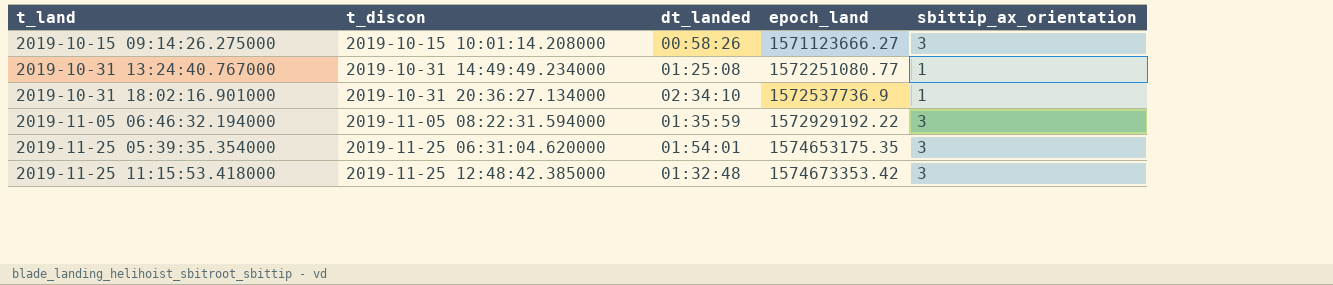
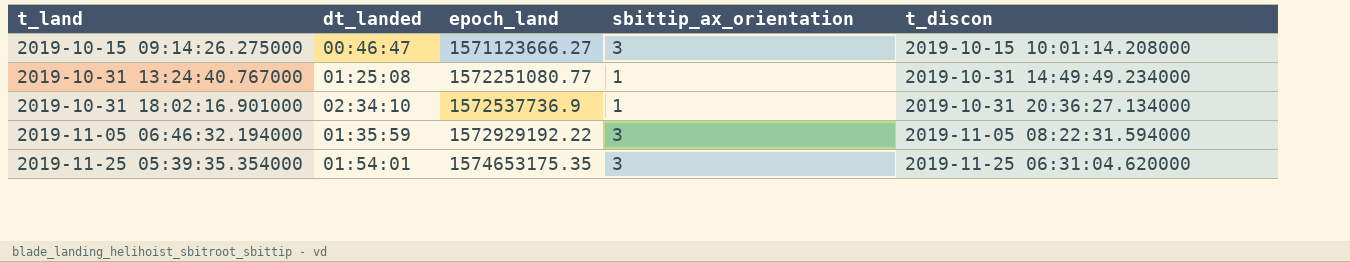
column t_discon | position: 2 -> 5
row 2019-11-25 11:15:53.418000: 2019-11-25 12:48:42.385000 | 01:32:48 | 1574673353.42 | 3 -> none
2019-10-15 09:14:26.275000 | dt_landed: 00:58:26 -> 00:46:47

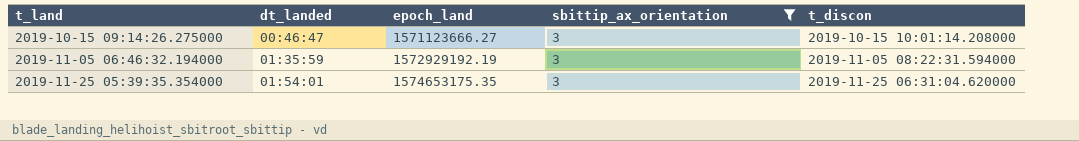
filter: none -> sbittip_ax_orientation = 3
2019-11-05 06:46:32.194000 | epoch_land: 1572929192.22 -> 1572929192.19

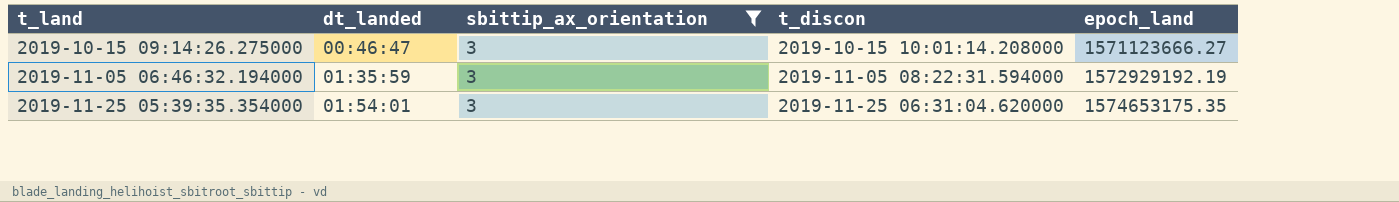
column epoch_land | position: 3 -> 5

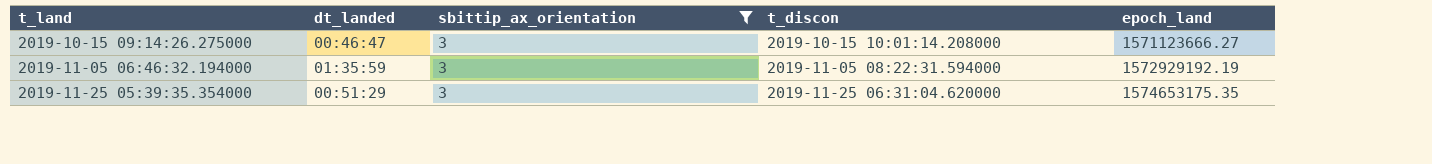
2019-11-25 05:39:35.354000 | dt_landed: 01:54:01 -> 00:51:29

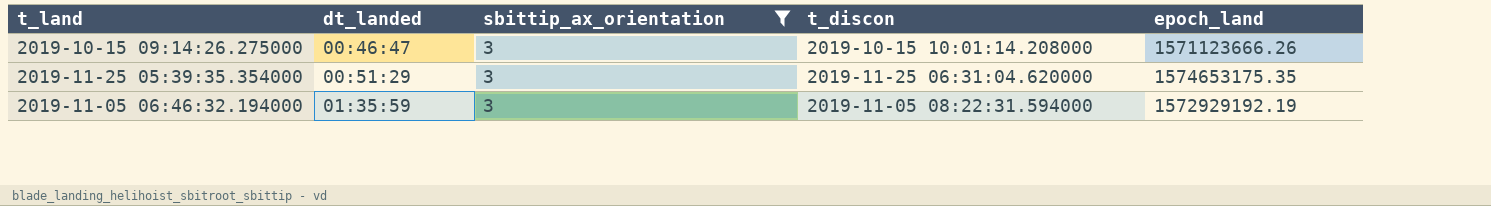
row order: t_land ascending -> dt_landed ascending
2019-10-15 09:14:26.275000 | epoch_land: 1571123666.27 -> 1571123666.26

